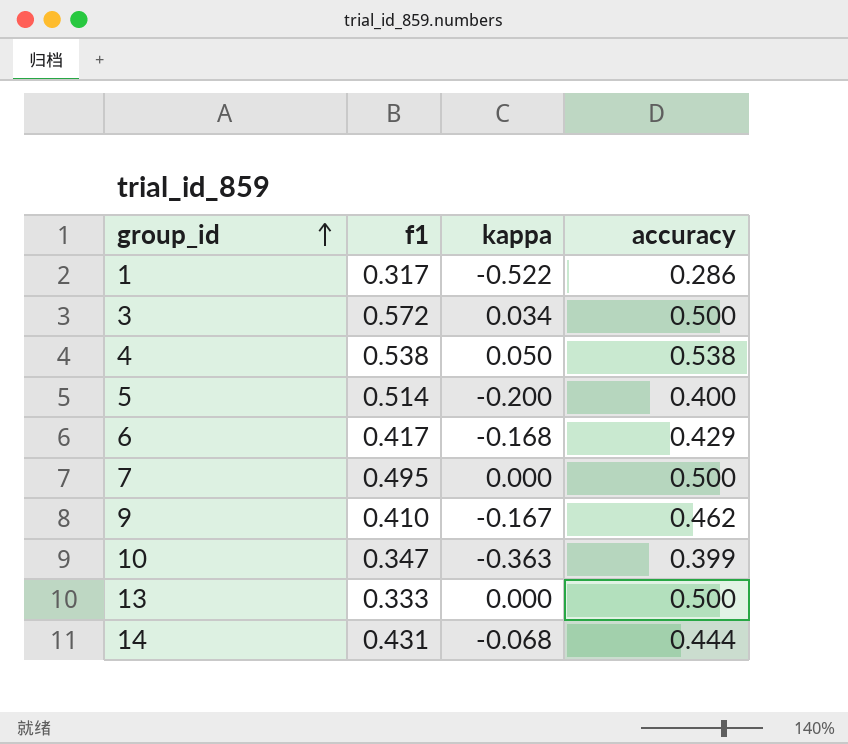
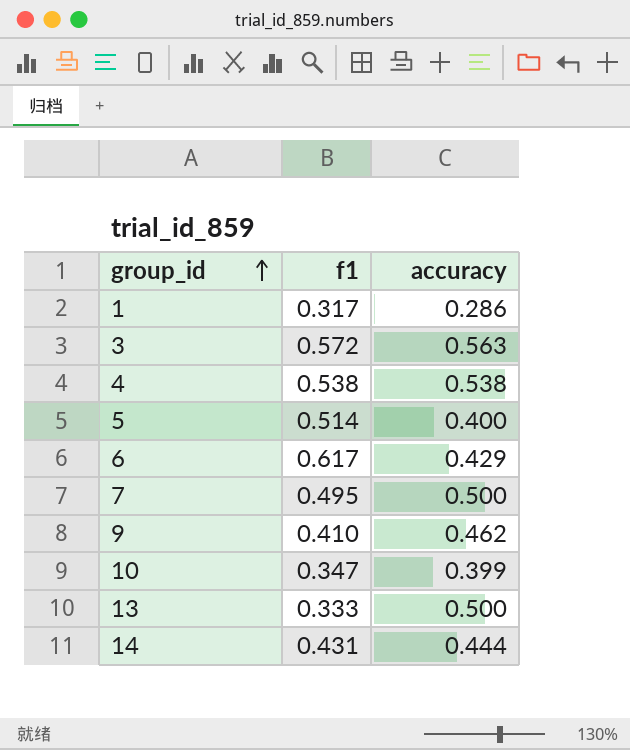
column kappa | position: 3 -> none
3 | accuracy: 0.500 -> 0.563
6 | f1: 0.417 -> 0.617

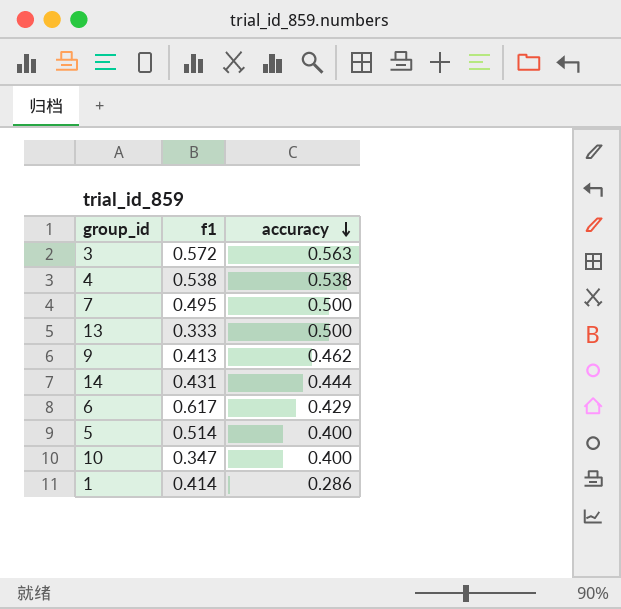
row order: group_id ascending -> accuracy descending
9 | f1: 0.410 -> 0.413
10 | accuracy: 0.399 -> 0.400
1 | f1: 0.317 -> 0.414

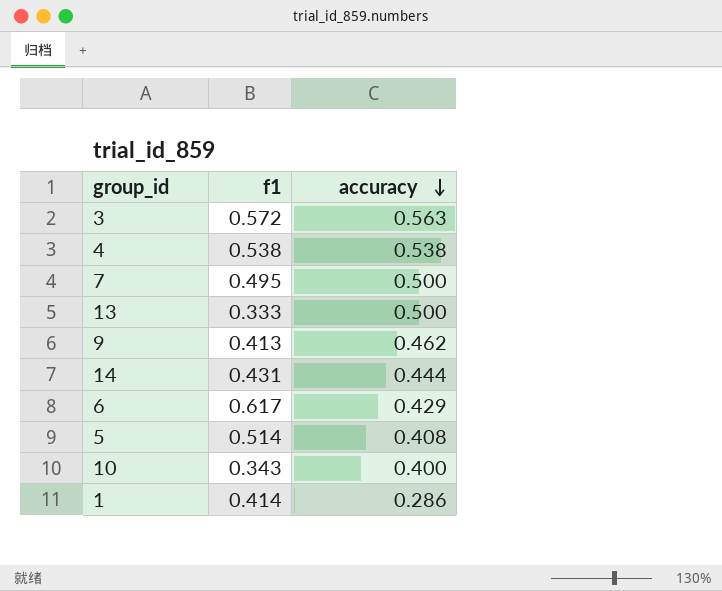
5 | accuracy: 0.400 -> 0.408
10 | f1: 0.347 -> 0.343

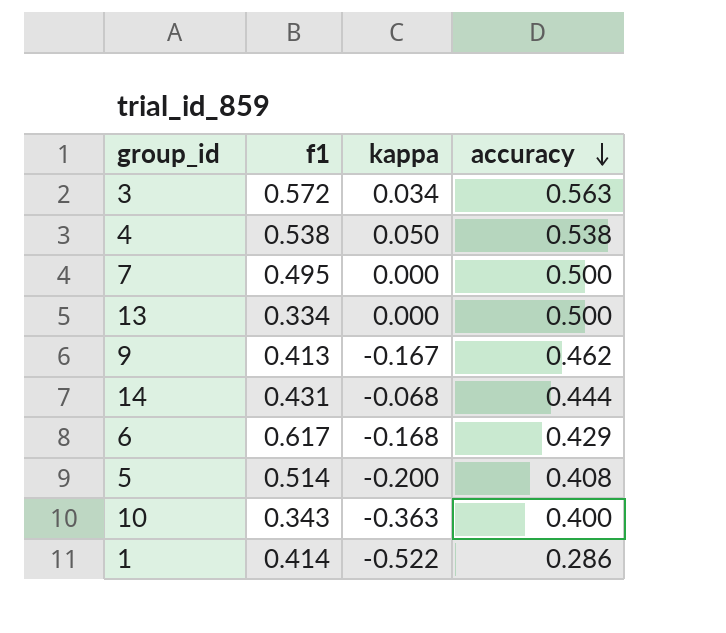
column kappa | position: none -> 3
13 | f1: 0.333 -> 0.334

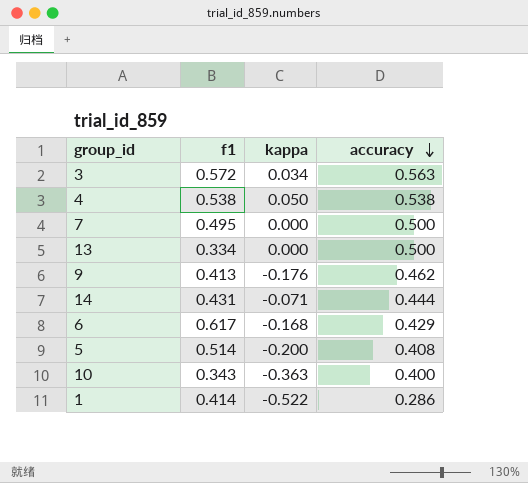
9 | kappa: -0.167 -> -0.176
14 | kappa: -0.068 -> -0.071

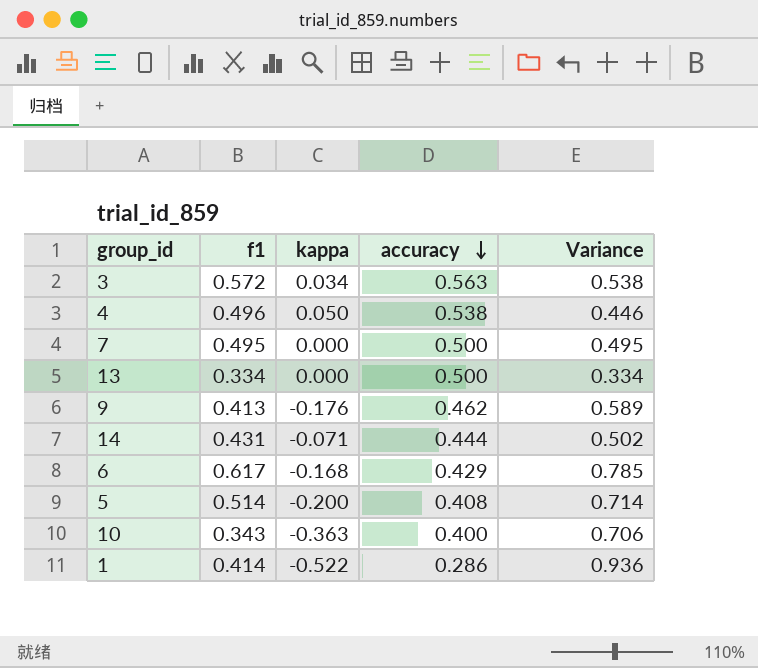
column Variance | formula: none -> [f1] - [kappa]
4 | f1: 0.538 -> 0.496

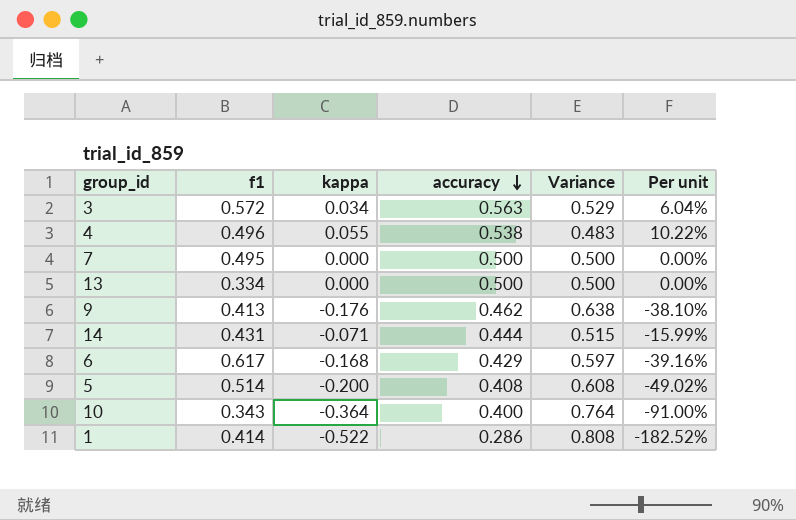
column Variance | formula: [f1] - [kappa] -> [accuracy] - [kappa]
column Per unit | formula: none -> [kappa] / [accuracy]
4 | kappa: 0.050 -> 0.055
10 | kappa: -0.363 -> -0.364

